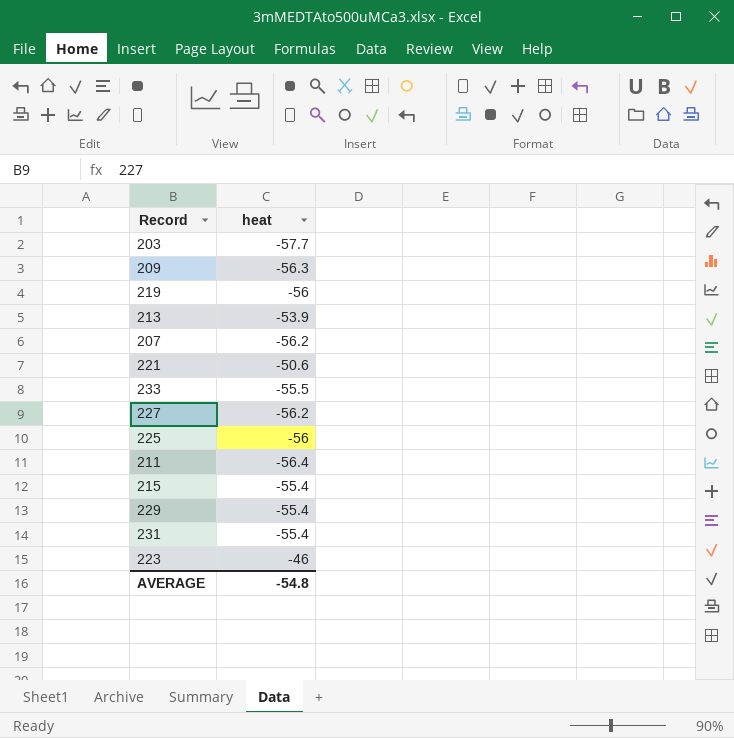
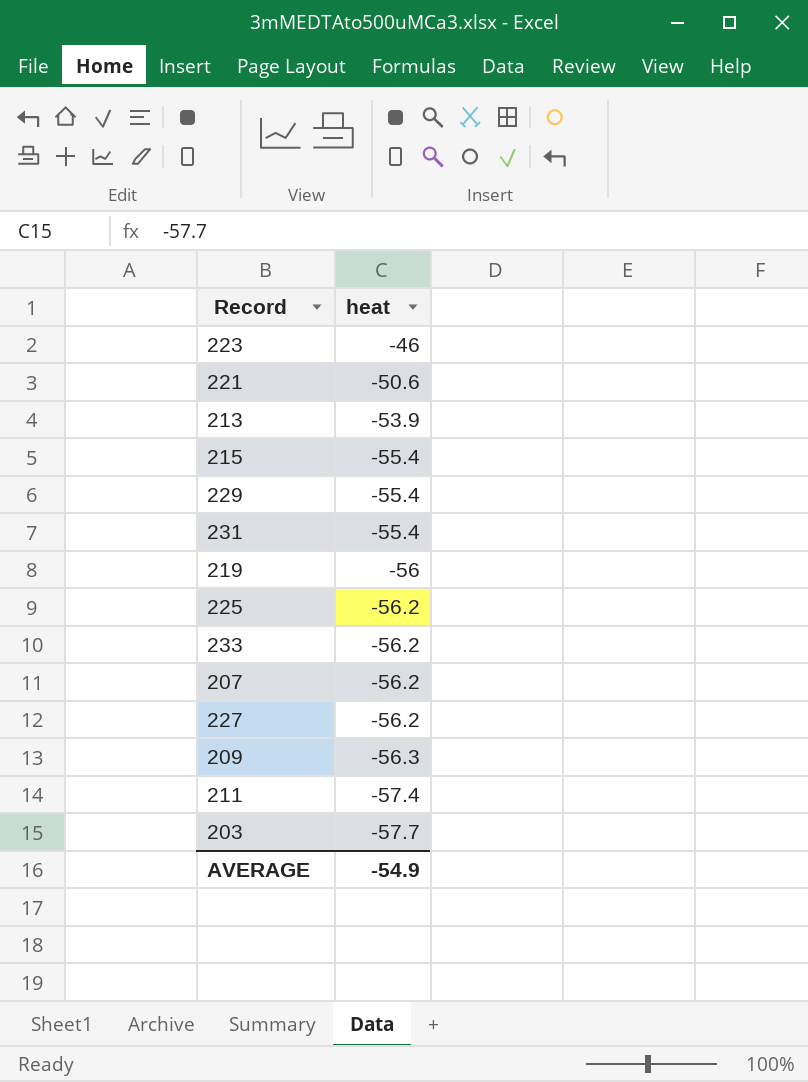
row order: none -> heat descending
225 | heat: -56 -> -56.2
233 | heat: -55.5 -> -56.2
211 | heat: -56.4 -> -57.4
AVERAGE | heat: -54.8 -> -54.9

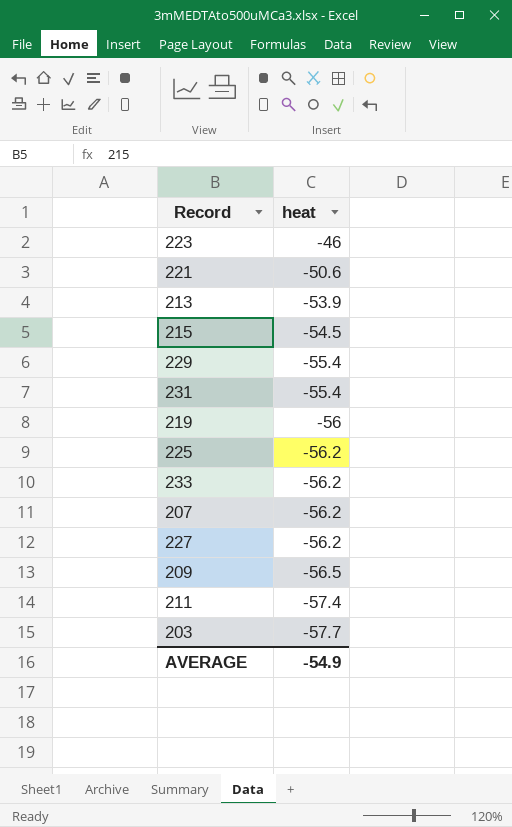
215 | heat: -55.4 -> -54.5
209 | heat: -56.3 -> -56.5

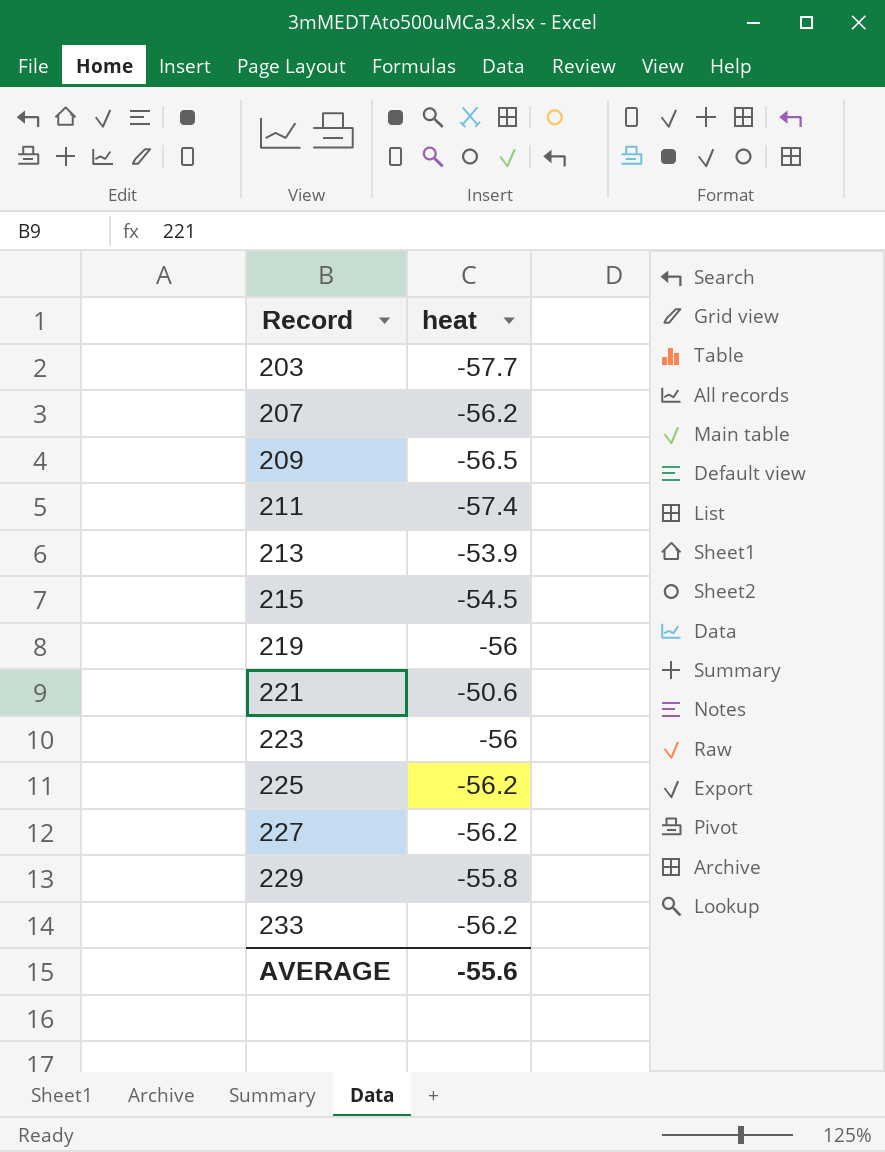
row order: heat descending -> Record ascending
row 231: -55.4 -> none
223 | heat: -46 -> -56
229 | heat: -55.4 -> -55.8
AVERAGE | heat: -54.9 -> -55.6

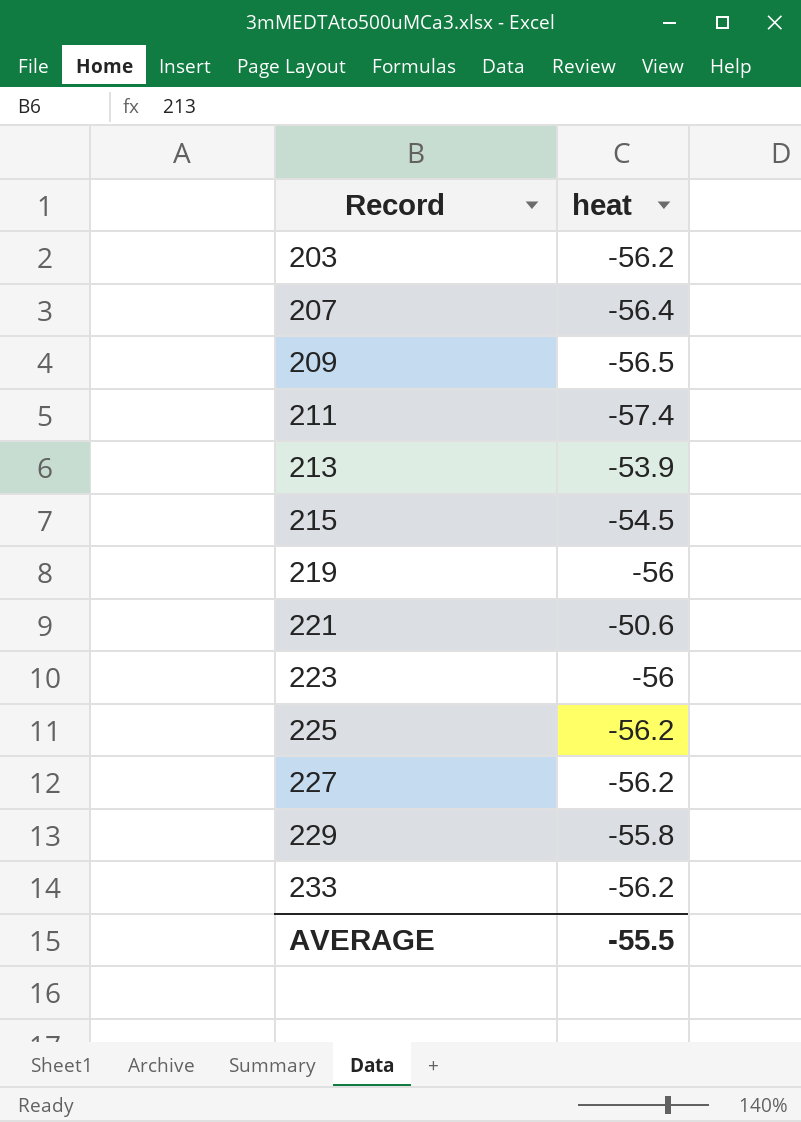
203 | heat: -57.7 -> -56.2
207 | heat: -56.2 -> -56.4
AVERAGE | heat: -55.6 -> -55.5

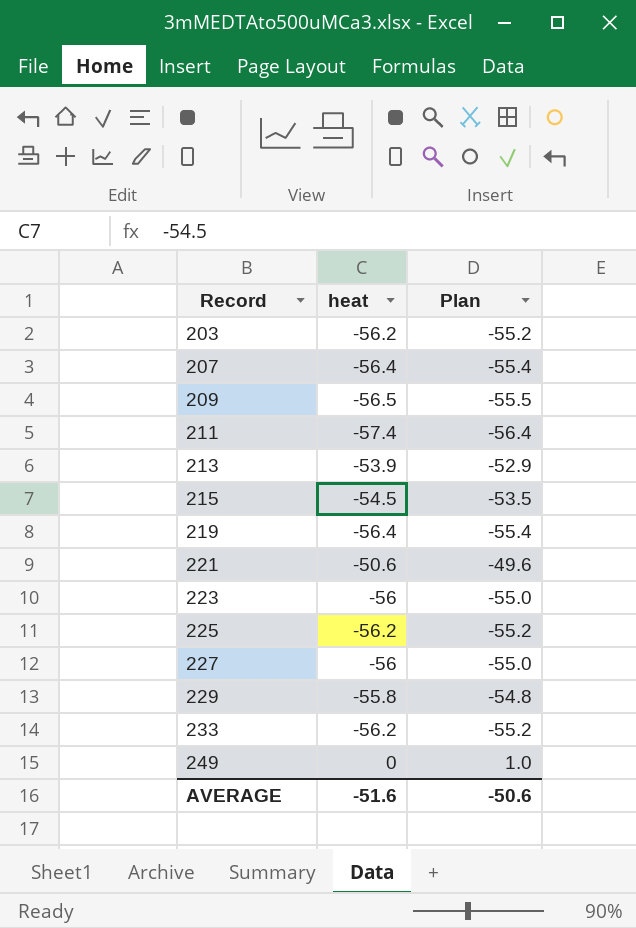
column Plan | formula: none -> [heat] + 1
219 | heat: -56 -> -56.4
227 | heat: -56.2 -> -56
row 249: none -> 0 | 1.0
AVERAGE | heat: -55.5 -> -51.6

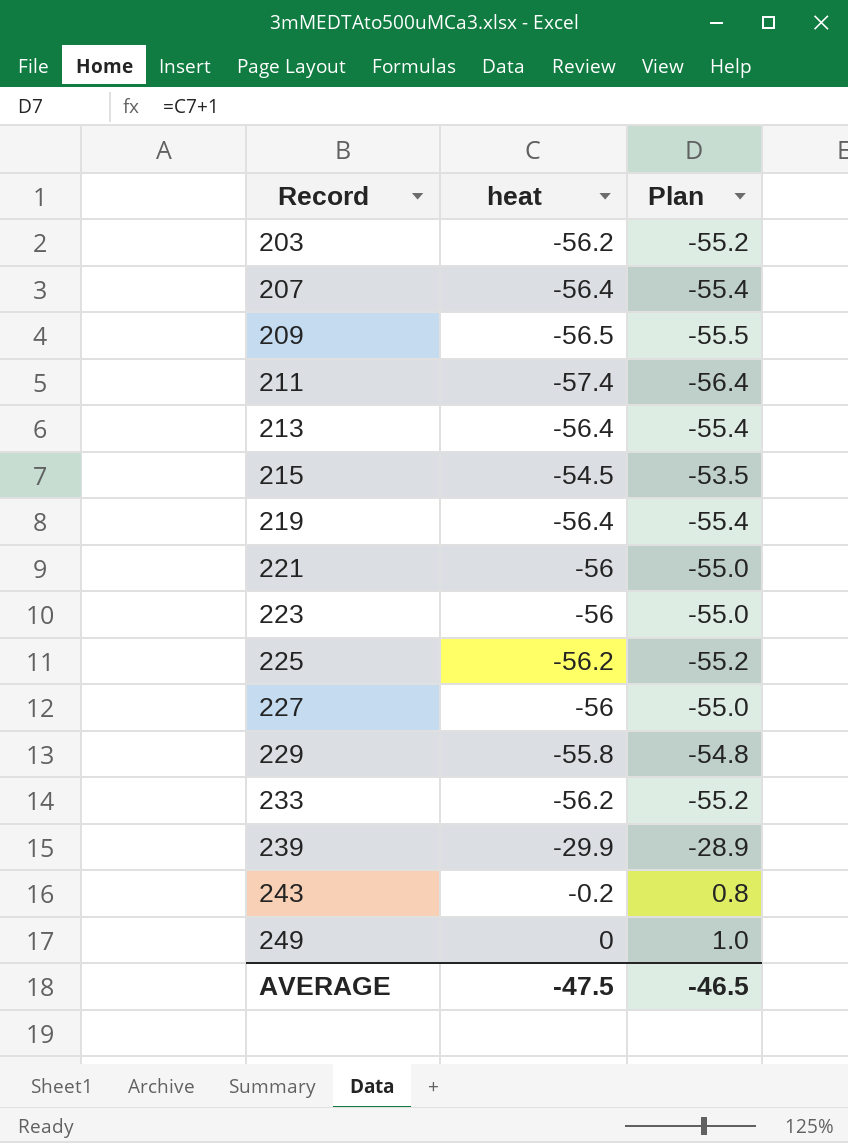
213 | heat: -53.9 -> -56.4
213 | Plan: -52.9 -> -55.4
221 | heat: -50.6 -> -56
221 | Plan: -49.6 -> -55.0
row 239: none -> -29.9 | -28.9
row 243: none -> -0.2 | 0.8
AVERAGE | heat: -51.6 -> -47.5
AVERAGE | Plan: -50.6 -> -46.5

